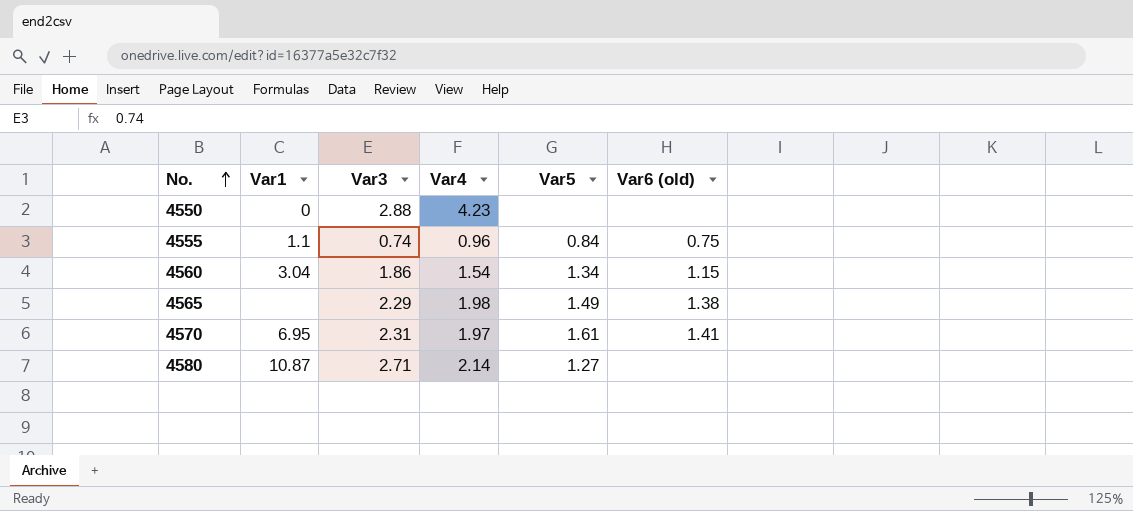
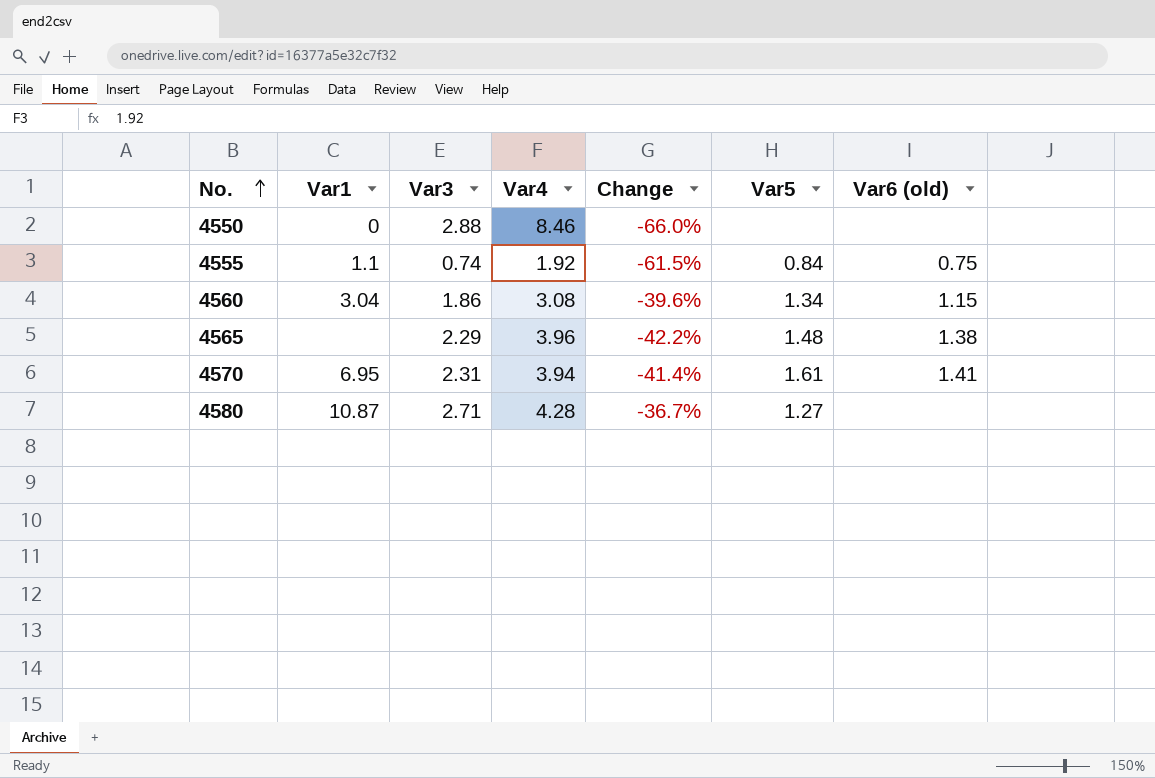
column Change | formula: none -> ([Var3] - [Var4]) / [Var4]
4550 | Var4: 4.23 -> 8.46
4555 | Var4: 0.96 -> 1.92
4560 | Var4: 1.54 -> 3.08
4565 | Var4: 1.98 -> 3.96
4565 | Var5: 1.49 -> 1.48
4570 | Var4: 1.97 -> 3.94
4580 | Var4: 2.14 -> 4.28

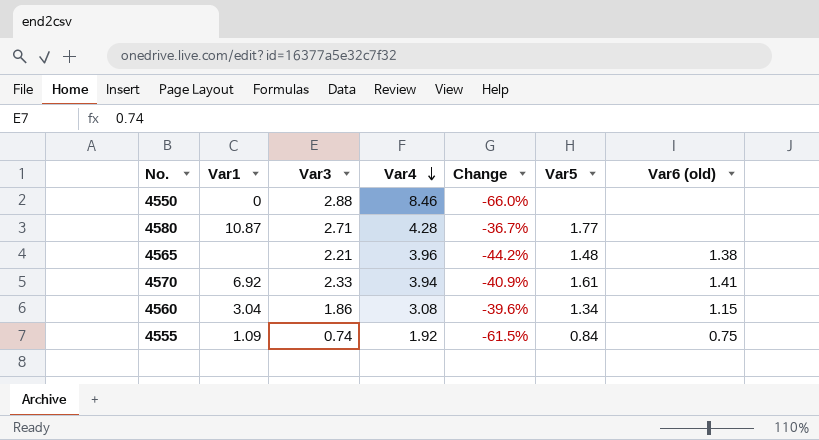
row order: No. ascending -> Var4 descending
4580 | Var5: 1.27 -> 1.77
4565 | Var3: 2.29 -> 2.21
4565 | Change: -42.2% -> -44.2%
4570 | Var1: 6.95 -> 6.92
4570 | Var3: 2.31 -> 2.33
4570 | Change: -41.4% -> -40.9%
4555 | Var1: 1.1 -> 1.09

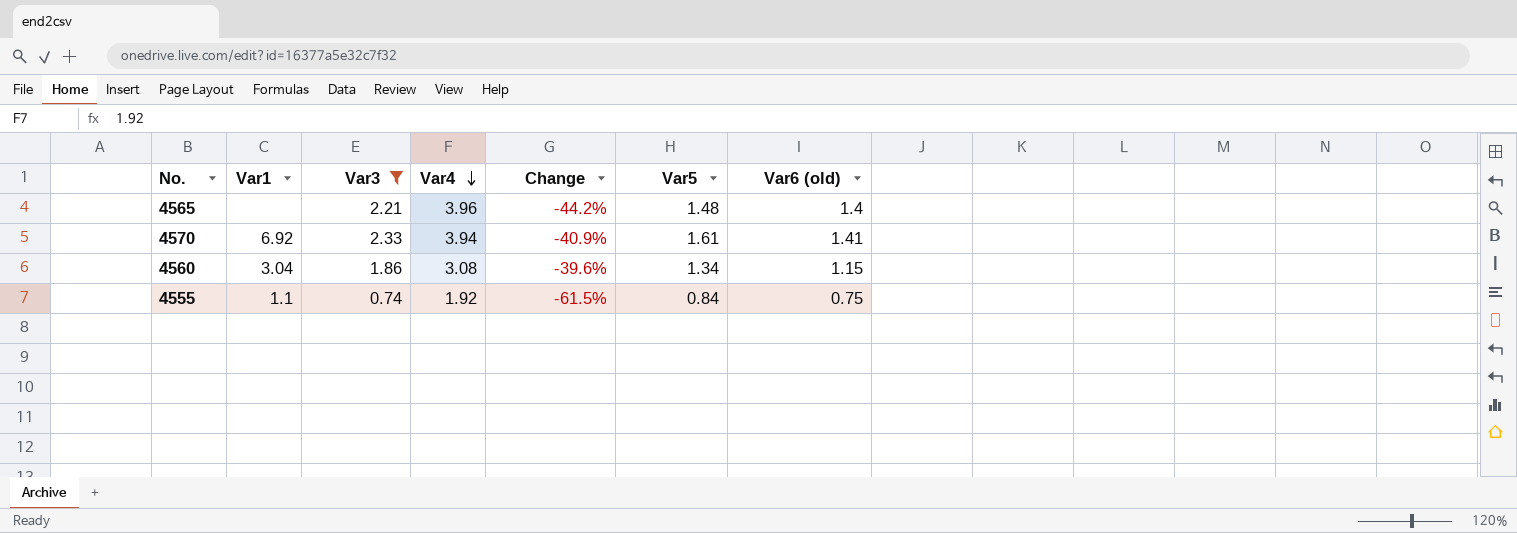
filter: none -> Var3 <= 2.33
4565 | Var6 (old): 1.38 -> 1.4
4555 | Var1: 1.09 -> 1.1

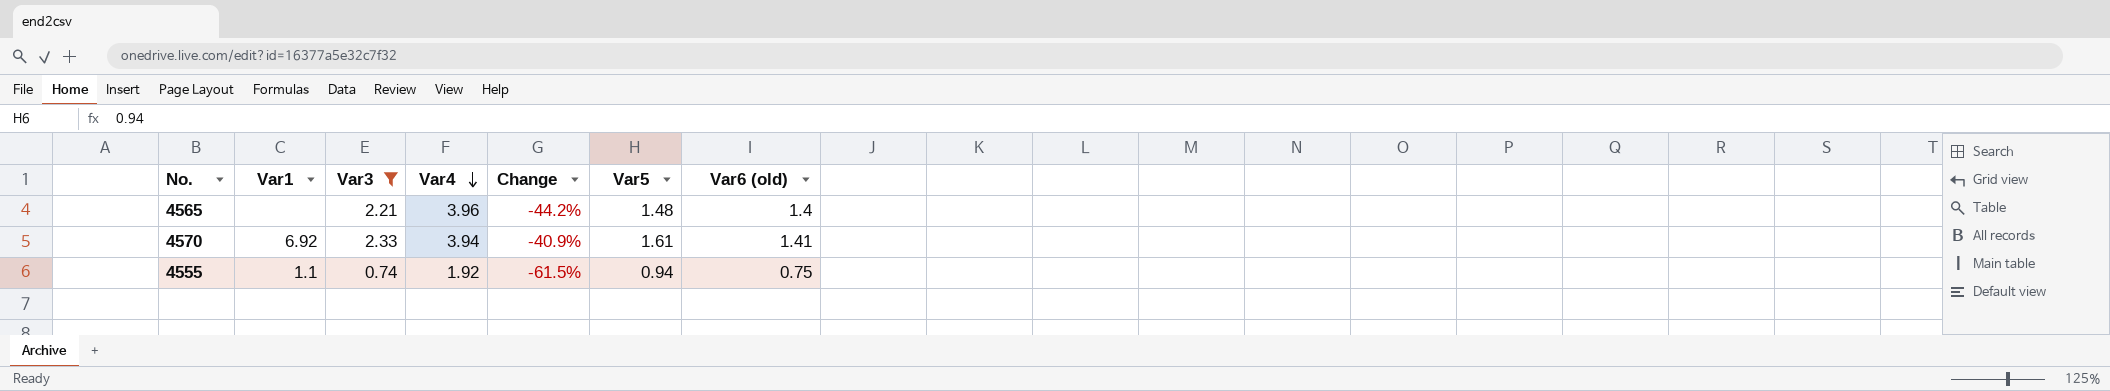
row 4560: 3.04 | 1.86 | 3.08 | -39.6% | 1.34 | 1.15 -> none
4555 | Var5: 0.84 -> 0.94

